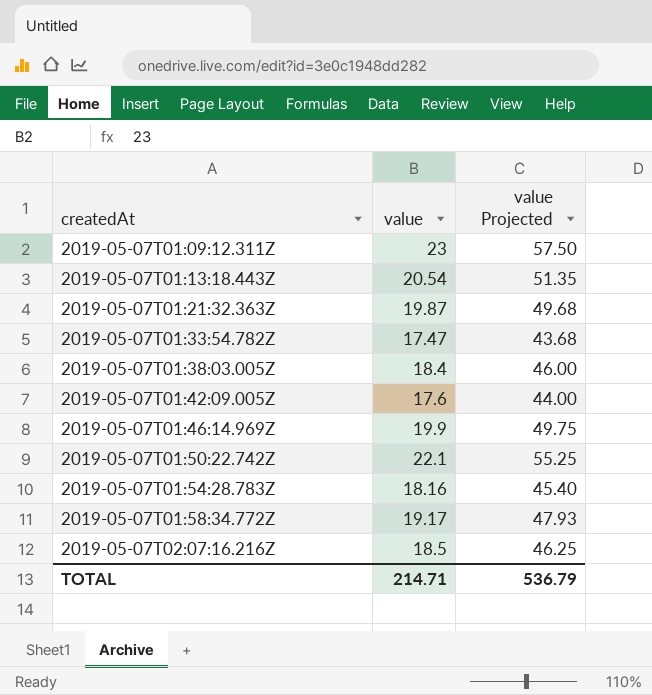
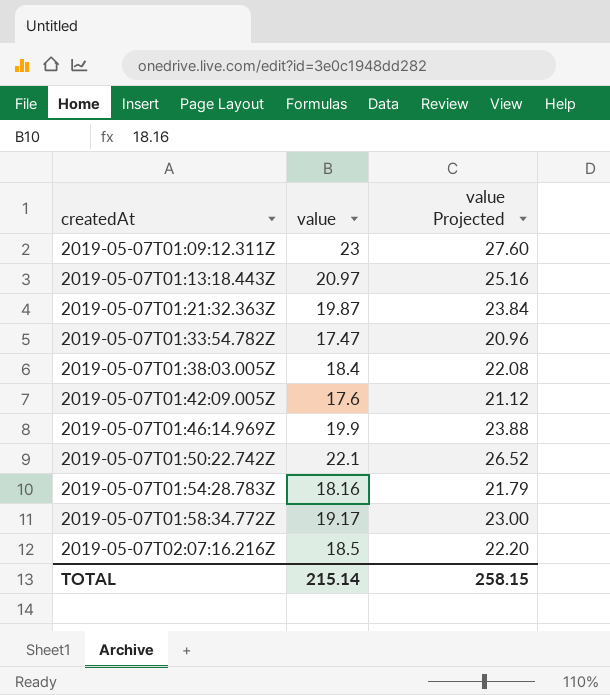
column value Projected | formula: [value] * 2.5 -> [value] * 1.2
2019-05-07T01:13:18.443Z | value: 20.54 -> 20.97
TOTAL | value: 214.71 -> 215.14
TOTAL | value Projected: 536.79 -> 258.15

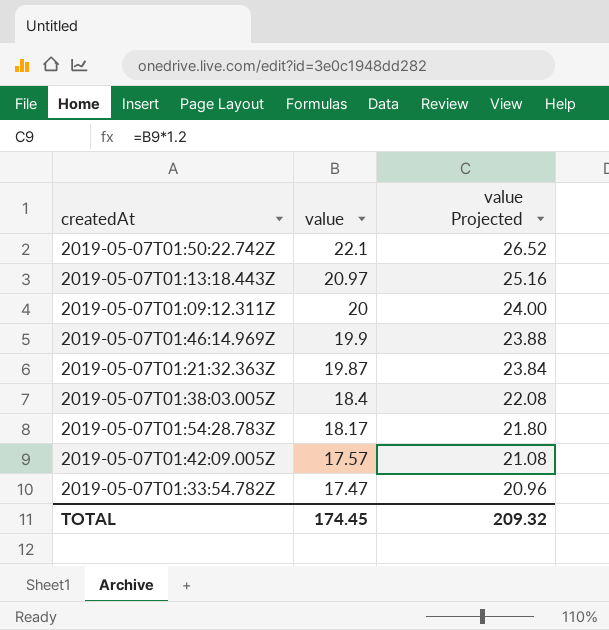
row order: createdAt ascending -> value descending
row 2019-05-07T01:58:34.772Z: 19.17 | 23.00 -> none
row 2019-05-07T02:07:16.216Z: 18.5 | 22.20 -> none
2019-05-07T01:09:12.311Z | value: 23 -> 20
2019-05-07T01:09:12.311Z | value Projected: 27.60 -> 24.00
2019-05-07T01:54:28.783Z | value: 18.16 -> 18.17
2019-05-07T01:54:28.783Z | value Projected: 21.79 -> 21.80
2019-05-07T01:42:09.005Z | value: 17.6 -> 17.57
2019-05-07T01:42:09.005Z | value Projected: 21.12 -> 21.08
TOTAL | value: 215.14 -> 174.45
TOTAL | value Projected: 258.15 -> 209.32

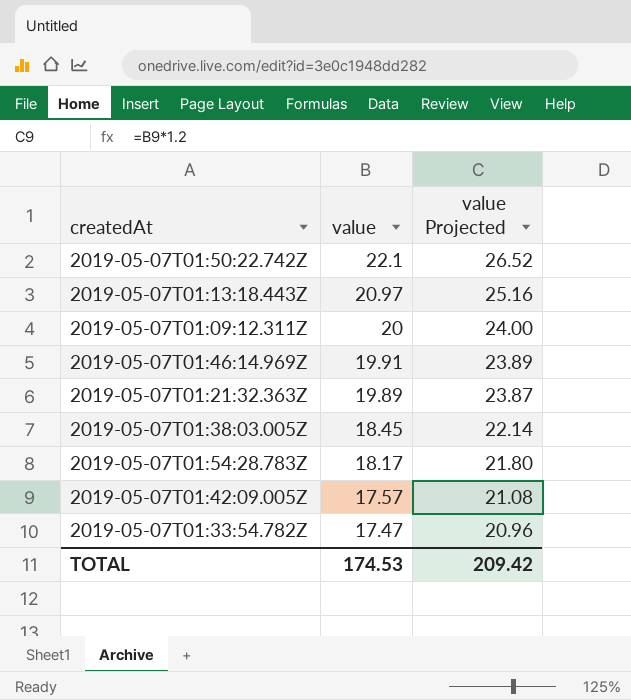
2019-05-07T01:46:14.969Z | value: 19.9 -> 19.91
2019-05-07T01:46:14.969Z | value Projected: 23.88 -> 23.89
2019-05-07T01:21:32.363Z | value: 19.87 -> 19.89
2019-05-07T01:21:32.363Z | value Projected: 23.84 -> 23.87
2019-05-07T01:38:03.005Z | value: 18.4 -> 18.45
2019-05-07T01:38:03.005Z | value Projected: 22.08 -> 22.14
TOTAL | value: 174.45 -> 174.53
TOTAL | value Projected: 209.32 -> 209.42

